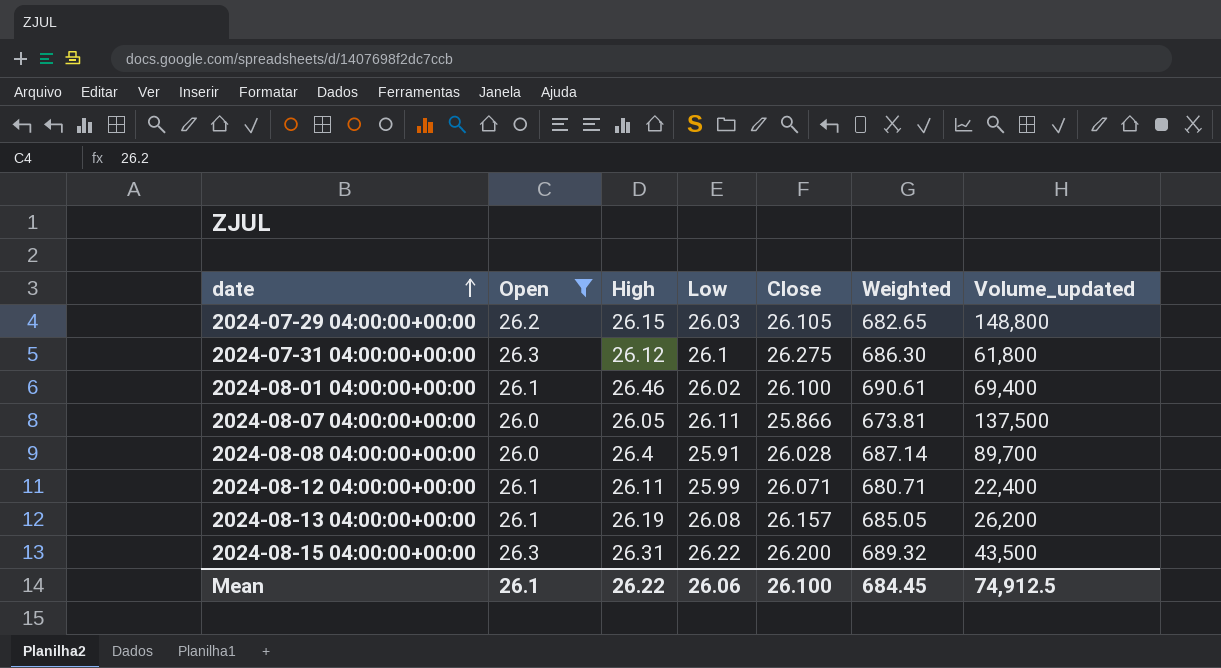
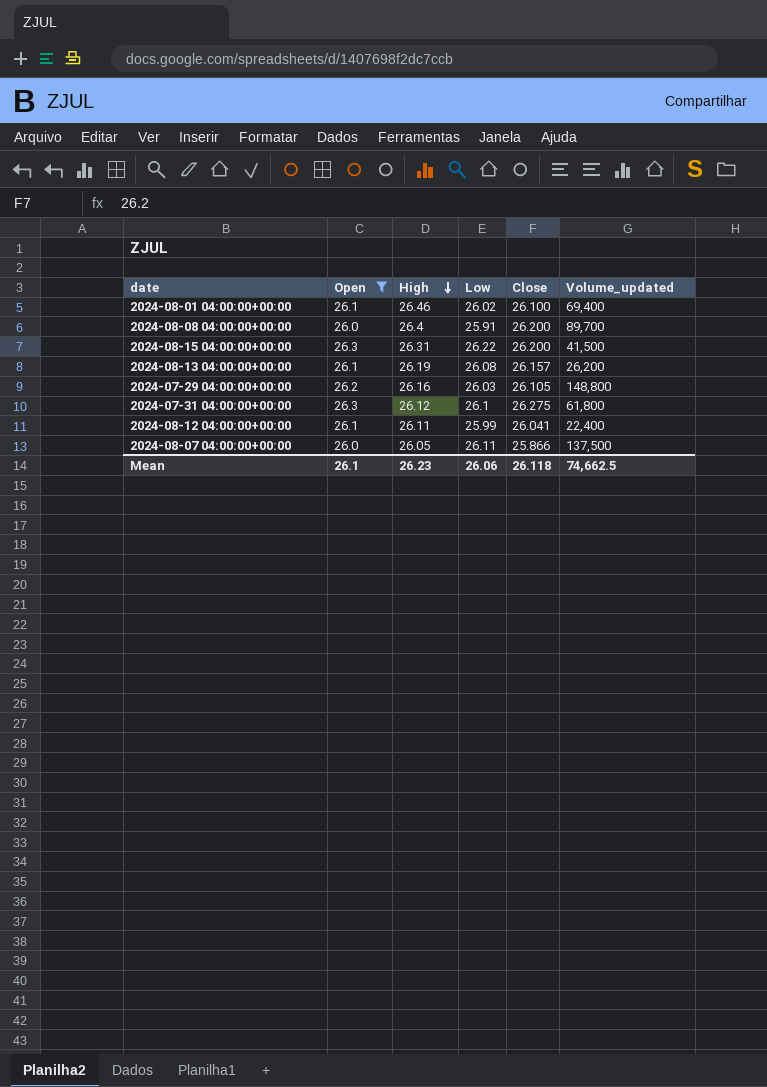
row order: date ascending -> High descending
column Weighted | formula: [High] * [Close] -> none
2024-08-08 04:00:00+00:00 | Close: 26.028 -> 26.200
2024-08-15 04:00:00+00:00 | Volume_updated: 43,500 -> 41,500
2024-07-29 04:00:00+00:00 | High: 26.15 -> 26.16
2024-08-12 04:00:00+00:00 | Close: 26.071 -> 26.041
Mean | High: 26.22 -> 26.23
Mean | Close: 26.100 -> 26.118
Mean | Volume_updated: 74,912.5 -> 74,662.5

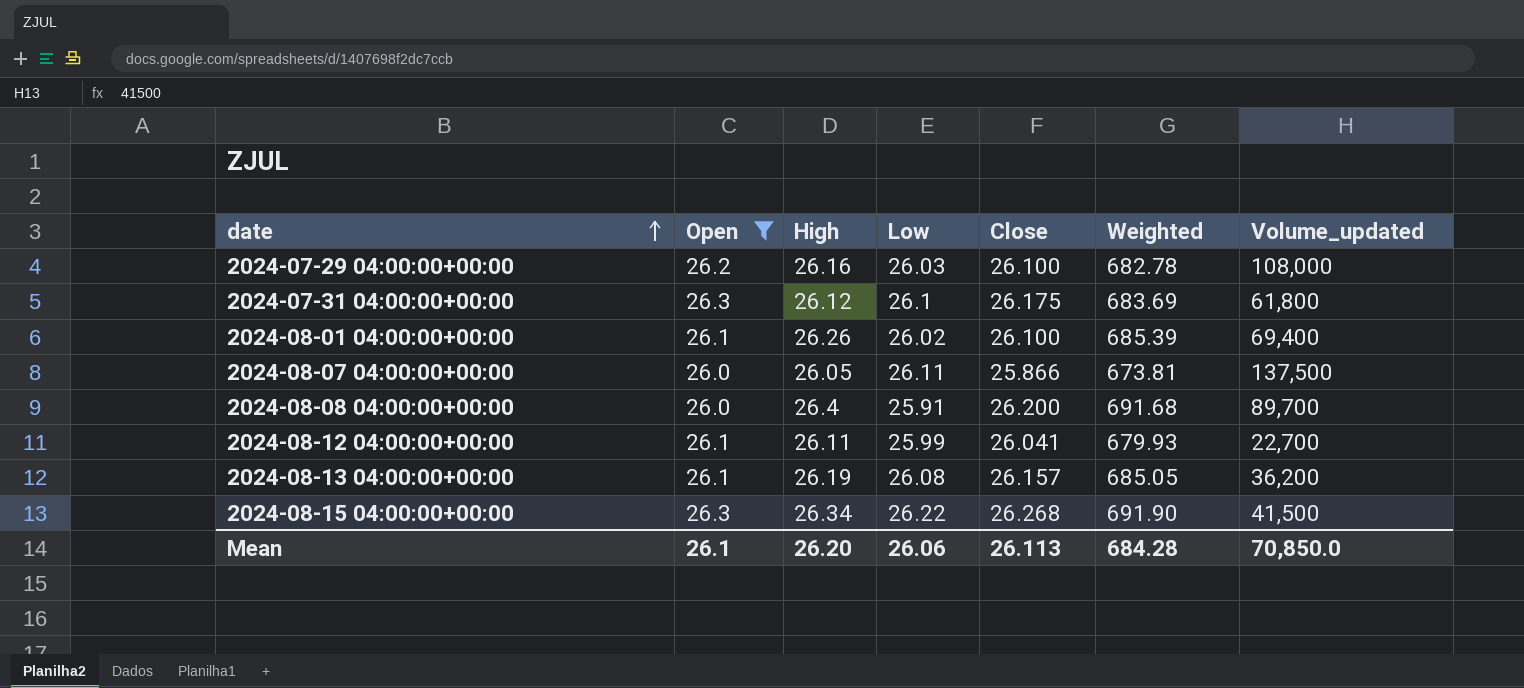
row order: High descending -> date ascending
column Weighted | formula: none -> [High] * [Close]
2024-07-29 04:00:00+00:00 | Close: 26.105 -> 26.100
2024-07-29 04:00:00+00:00 | Volume_updated: 148,800 -> 108,000
2024-07-31 04:00:00+00:00 | Close: 26.275 -> 26.175
2024-08-01 04:00:00+00:00 | High: 26.46 -> 26.26
2024-08-12 04:00:00+00:00 | Volume_updated: 22,400 -> 22,700
2024-08-13 04:00:00+00:00 | Volume_updated: 26,200 -> 36,200
2024-08-15 04:00:00+00:00 | High: 26.31 -> 26.34
2024-08-15 04:00:00+00:00 | Close: 26.200 -> 26.268
Mean | High: 26.23 -> 26.20
Mean | Close: 26.118 -> 26.113
Mean | Volume_updated: 74,662.5 -> 70,850.0

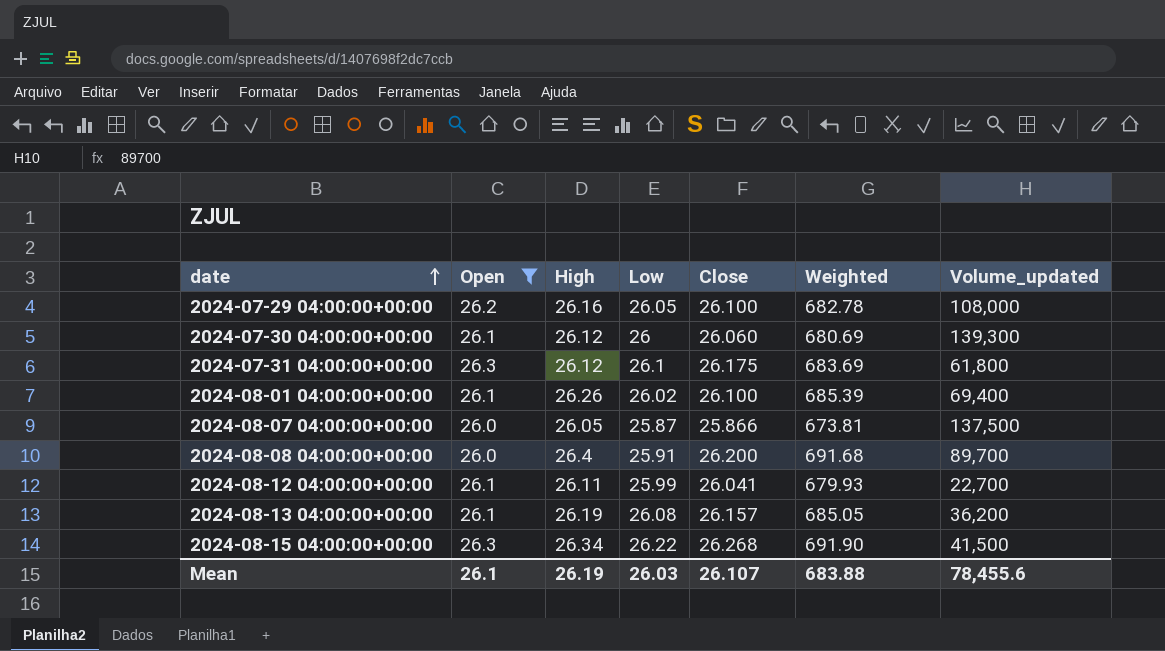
2024-07-29 04:00:00+00:00 | Low: 26.03 -> 26.05
row 2024-07-30 04:00:00+00:00: none -> 26.1 | 26.12 | 26 | 26.060 | 680.69 | 139,300
2024-08-07 04:00:00+00:00 | Low: 26.11 -> 25.87
Mean | High: 26.20 -> 26.19
Mean | Low: 26.06 -> 26.03
Mean | Close: 26.113 -> 26.107
Mean | Weighted: 684.28 -> 683.88
Mean | Volume_updated: 70,850.0 -> 78,455.6

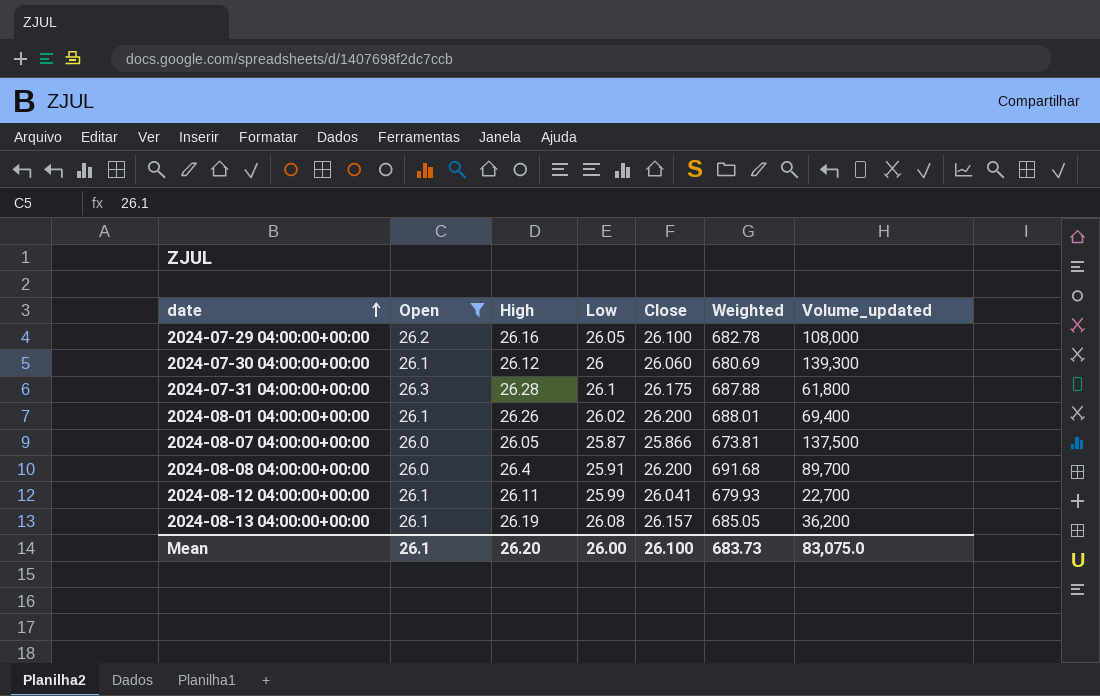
row 2024-08-15 04:00:00+00:00: 26.3 | 26.34 | 26.22 | 26.268 | 691.90 | 41,500 -> none
2024-07-31 04:00:00+00:00 | High: 26.12 -> 26.28
2024-07-31 04:00:00+00:00 | Weighted: 683.69 -> 687.88
2024-08-01 04:00:00+00:00 | Close: 26.100 -> 26.200
2024-08-01 04:00:00+00:00 | Weighted: 685.39 -> 688.01
Mean | High: 26.19 -> 26.20
Mean | Low: 26.03 -> 26.00
Mean | Close: 26.107 -> 26.100
Mean | Weighted: 683.88 -> 683.73
Mean | Volume_updated: 78,455.6 -> 83,075.0

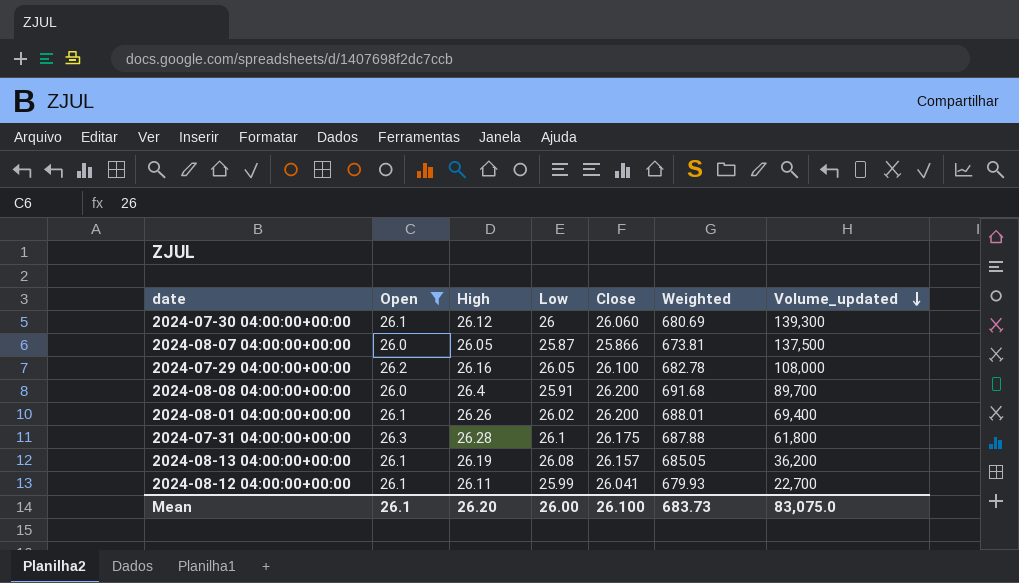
row order: date ascending -> Volume_updated descending

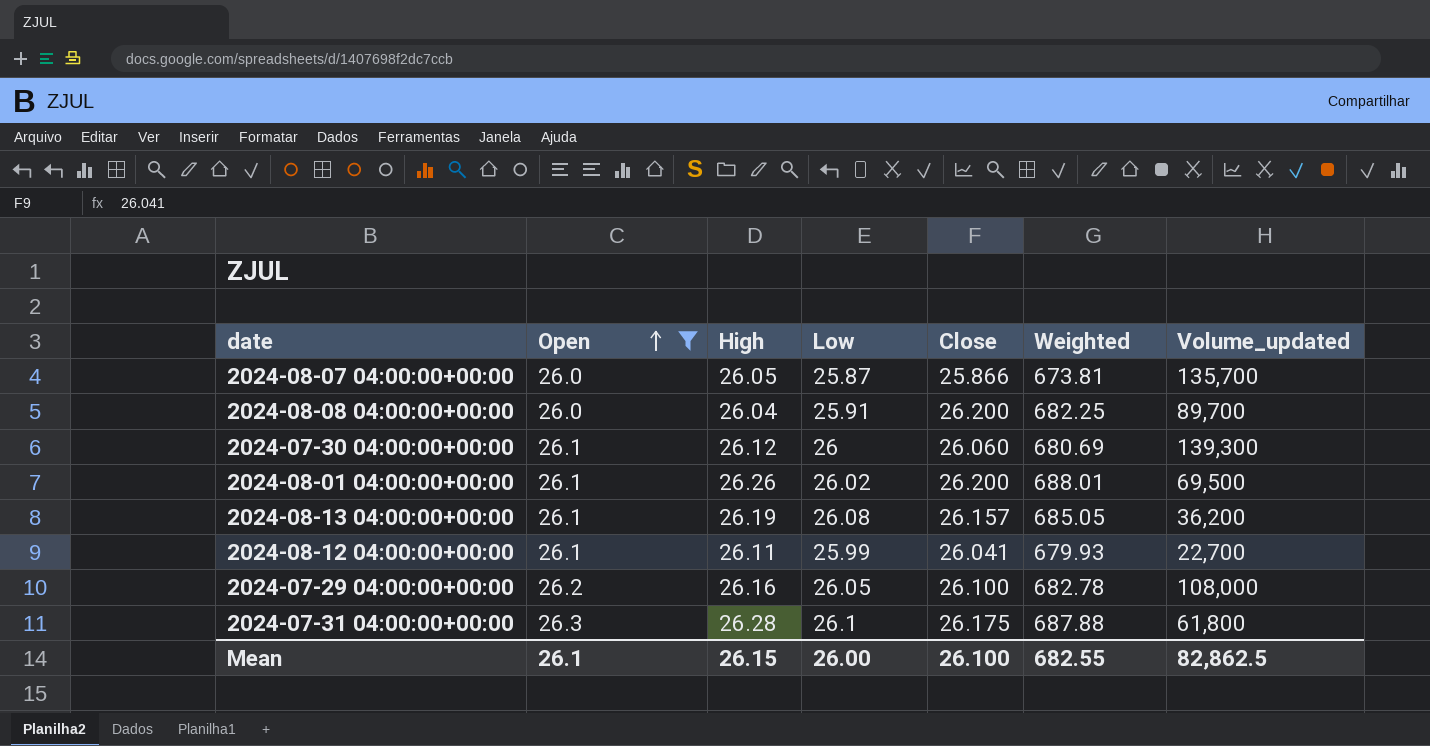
row order: Volume_updated descending -> Open ascending
2024-08-07 04:00:00+00:00 | Volume_updated: 137,500 -> 135,700
2024-08-08 04:00:00+00:00 | High: 26.4 -> 26.04
2024-08-08 04:00:00+00:00 | Weighted: 691.68 -> 682.25
2024-08-01 04:00:00+00:00 | Volume_updated: 69,400 -> 69,500
Mean | High: 26.20 -> 26.15
Mean | Weighted: 683.73 -> 682.55
Mean | Volume_updated: 83,075.0 -> 82,862.5

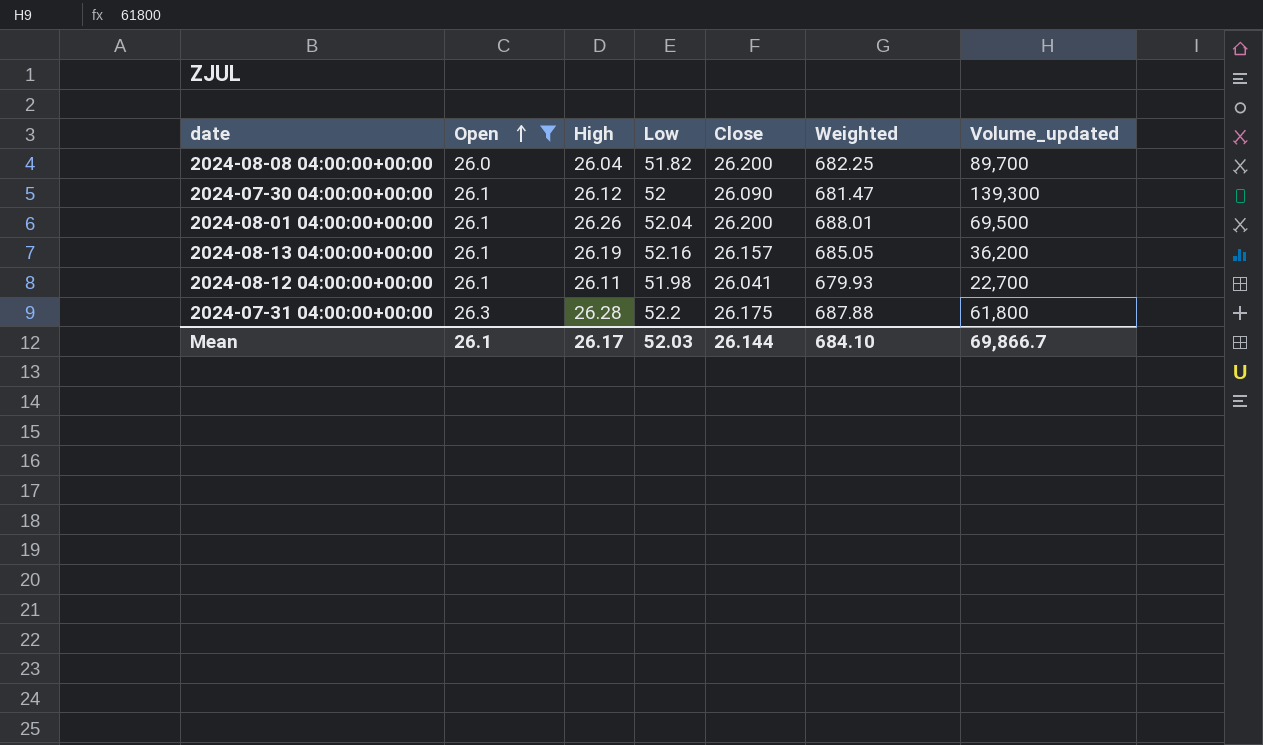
row 2024-08-07 04:00:00+00:00: 26.0 | 26.05 | 25.87 | 25.866 | 673.81 | 135,700 -> none
row 2024-07-29 04:00:00+00:00: 26.2 | 26.16 | 26.05 | 26.100 | 682.78 | 108,000 -> none
2024-08-08 04:00:00+00:00 | Low: 25.91 -> 51.82
2024-07-30 04:00:00+00:00 | Low: 26 -> 52
2024-07-30 04:00:00+00:00 | Close: 26.060 -> 26.090
2024-07-30 04:00:00+00:00 | Weighted: 680.69 -> 681.47
2024-08-01 04:00:00+00:00 | Low: 26.02 -> 52.04
2024-08-13 04:00:00+00:00 | Low: 26.08 -> 52.16
2024-08-12 04:00:00+00:00 | Low: 25.99 -> 51.98
2024-07-31 04:00:00+00:00 | Low: 26.1 -> 52.2
Mean | High: 26.15 -> 26.17
Mean | Low: 26.00 -> 52.03
Mean | Close: 26.100 -> 26.144
Mean | Weighted: 682.55 -> 684.10
Mean | Volume_updated: 82,862.5 -> 69,866.7

